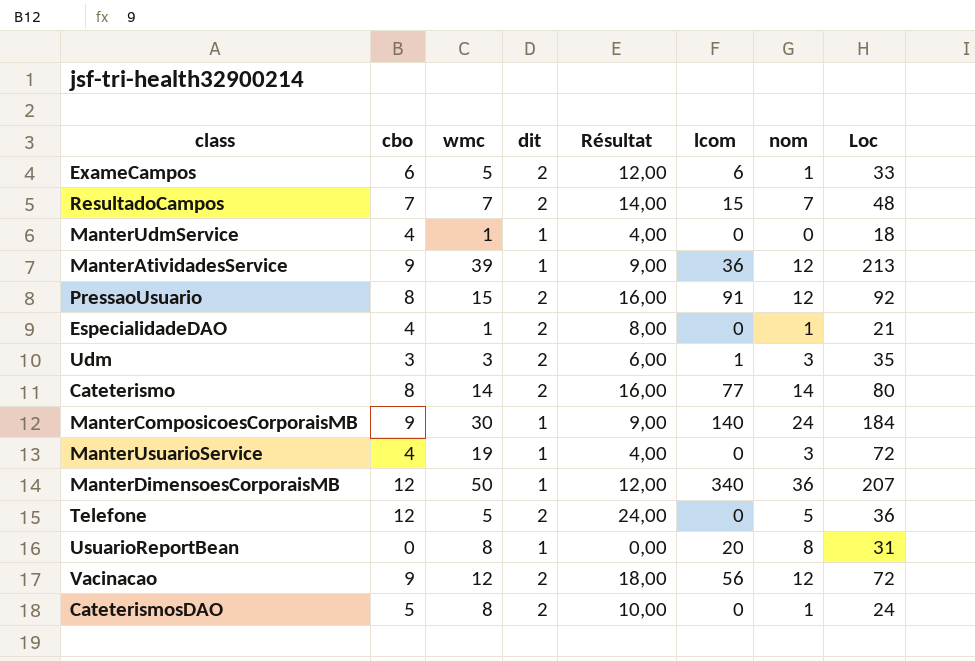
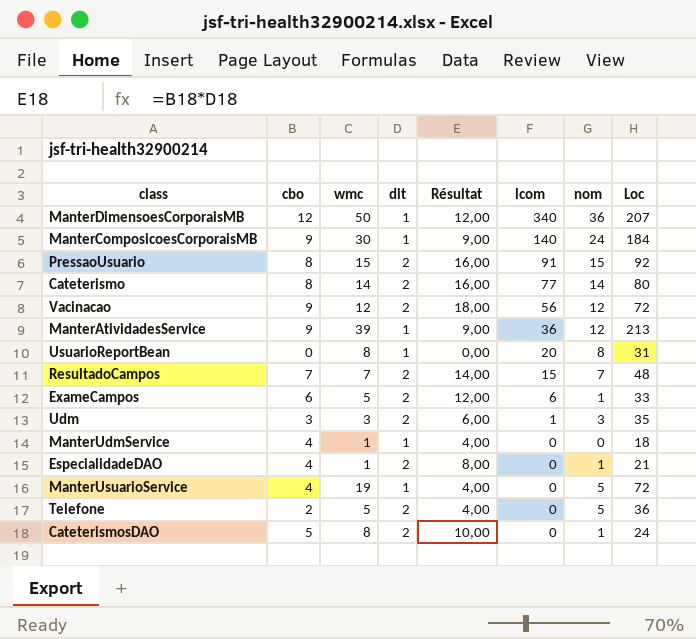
row order: none -> lcom descending
PressaoUsuario | nom: 12 -> 15
ManterUsuarioService | nom: 3 -> 5
Telefone | cbo: 12 -> 2
Telefone | Résultat: 24,00 -> 4,00

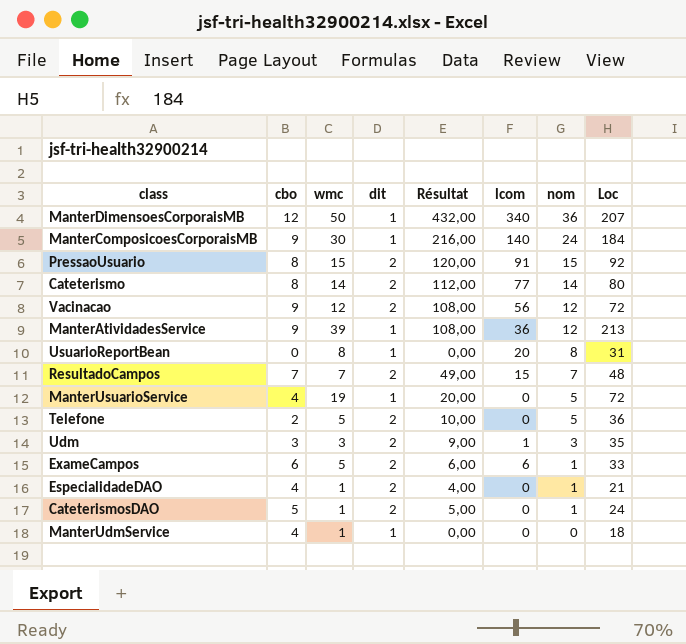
row order: lcom descending -> nom descending
column Résultat | formula: [cbo] * [dit] -> [cbo] * [nom]
CateterismosDAO | wmc: 8 -> 1

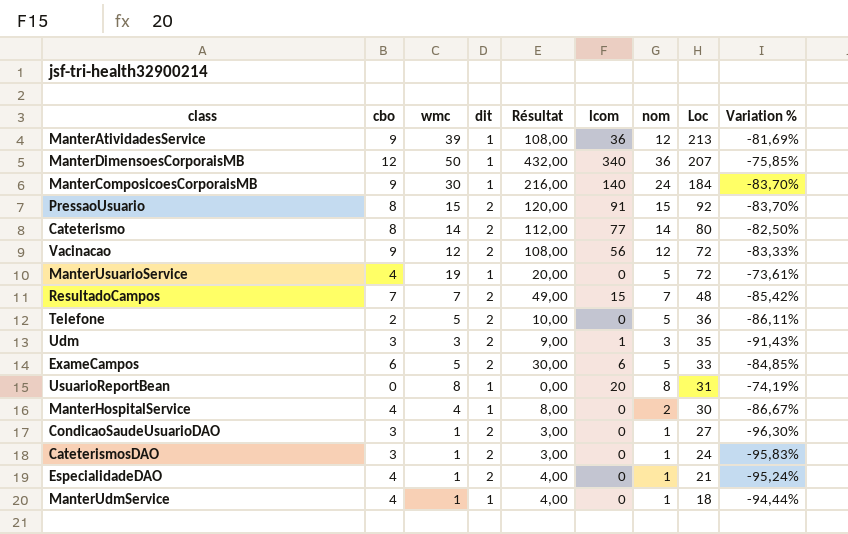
row order: nom descending -> Loc descending
column Variation % | formula: none -> ([wmc] - [Loc]) / [Loc]
ExameCampos | Résultat: 6,00 -> 30,00
ExameCampos | nom: 1 -> 5
row ManterHospitalService: none -> 4 | 4 | 1 | 8,00 | 0 | 2 | 30 | -86,67%
row CondicaoSaudeUsuarioDAO: none -> 3 | 1 | 2 | 3,00 | 0 | 1 | 27 | -96,30%
CateterismosDAO | cbo: 5 -> 3
CateterismosDAO | Résultat: 5,00 -> 3,00
ManterUdmService | Résultat: 0,00 -> 4,00
ManterUdmService | nom: 0 -> 1

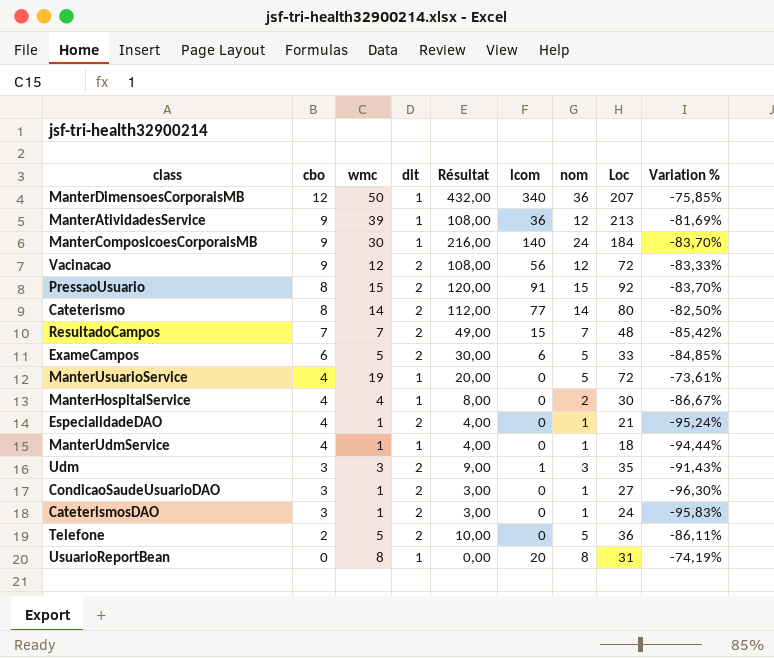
row order: Loc descending -> cbo descending

